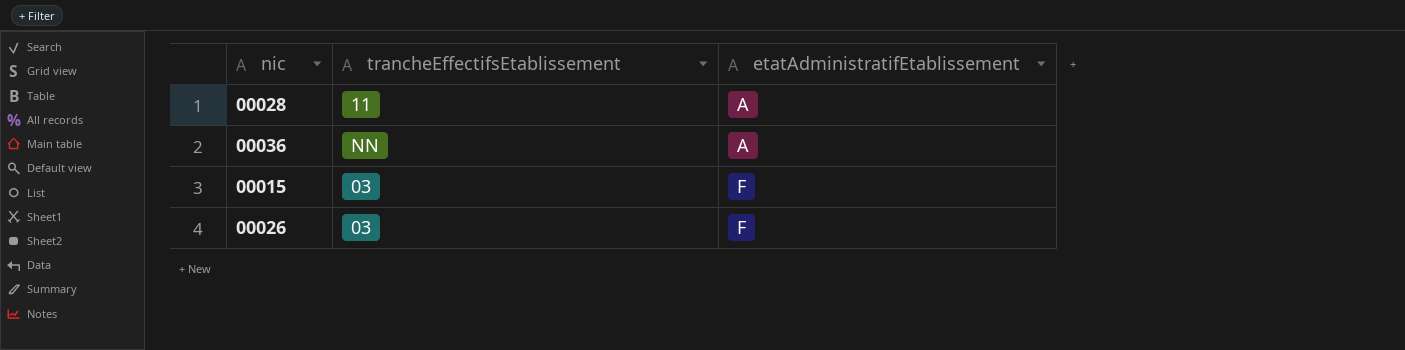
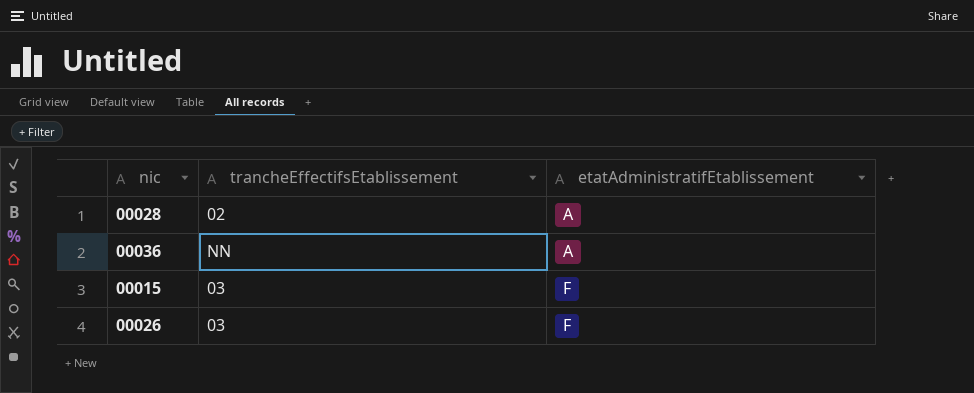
00028 | trancheEffectifsEtablissement: 11 -> 02

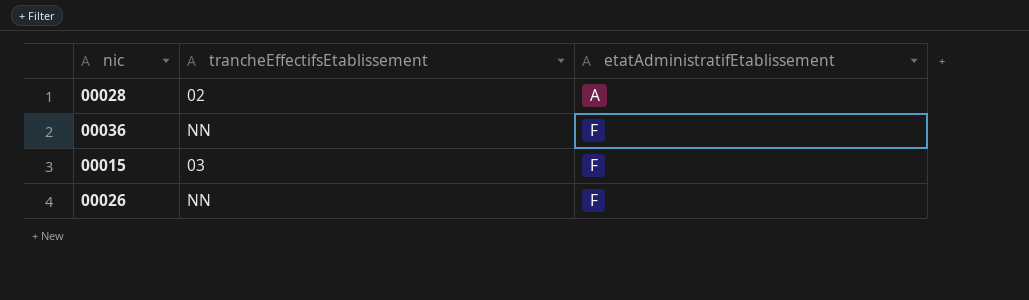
00036 | etatAdministratifEtablissement: A -> F
00026 | trancheEffectifsEtablissement: 03 -> NN

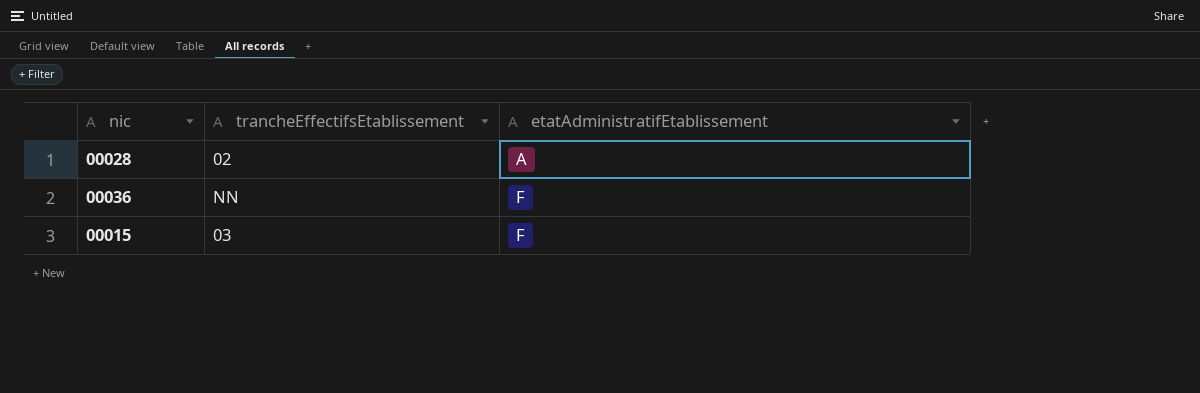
row 00026: NN | F -> none

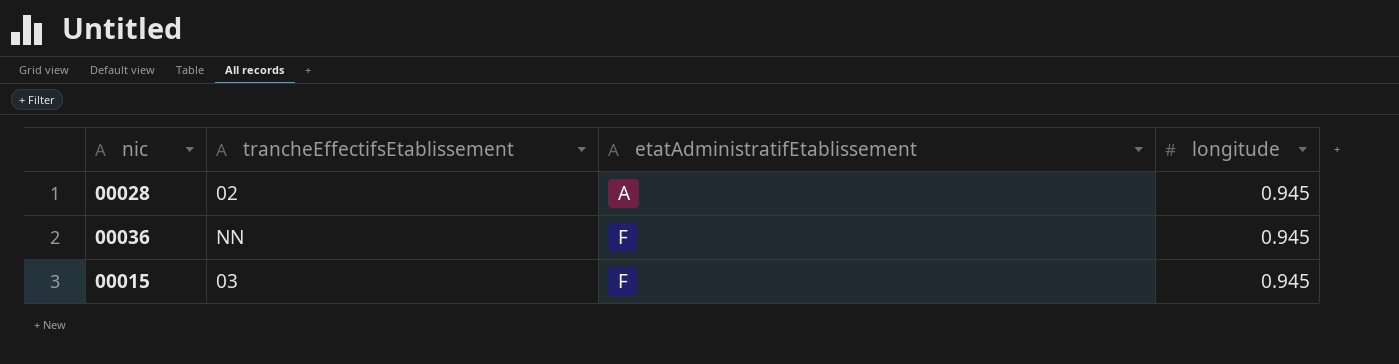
column longitude | position: none -> 4

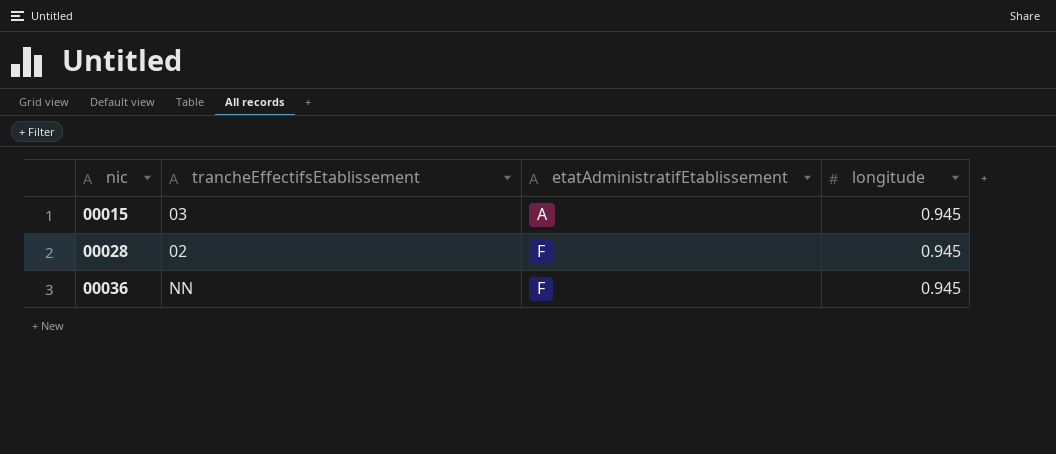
row order: etatAdministratifEtablissement ascending -> nic ascending
00015 | etatAdministratifEtablissement: F -> A
00028 | etatAdministratifEtablissement: A -> F

